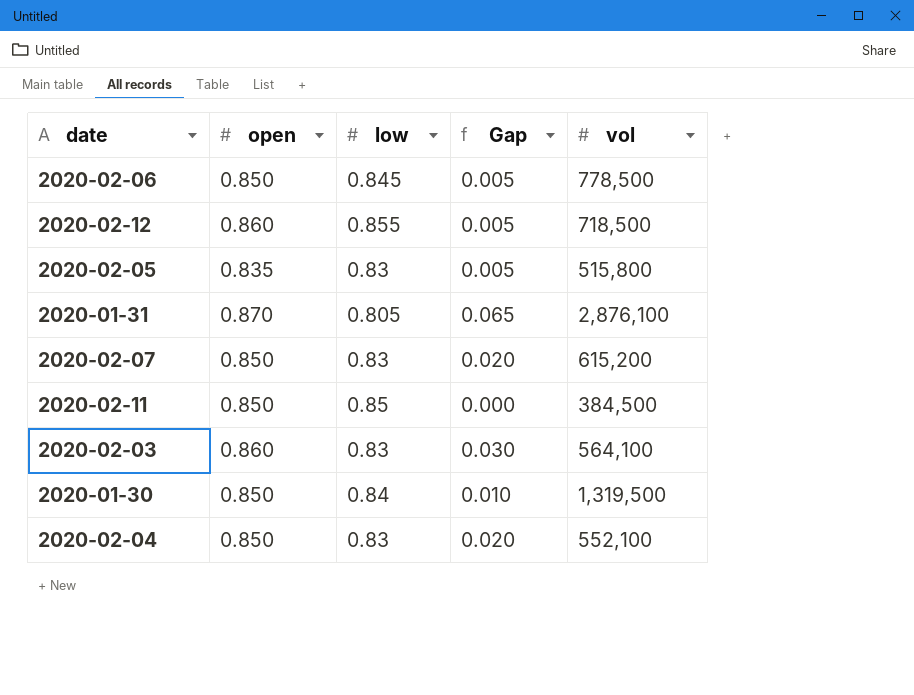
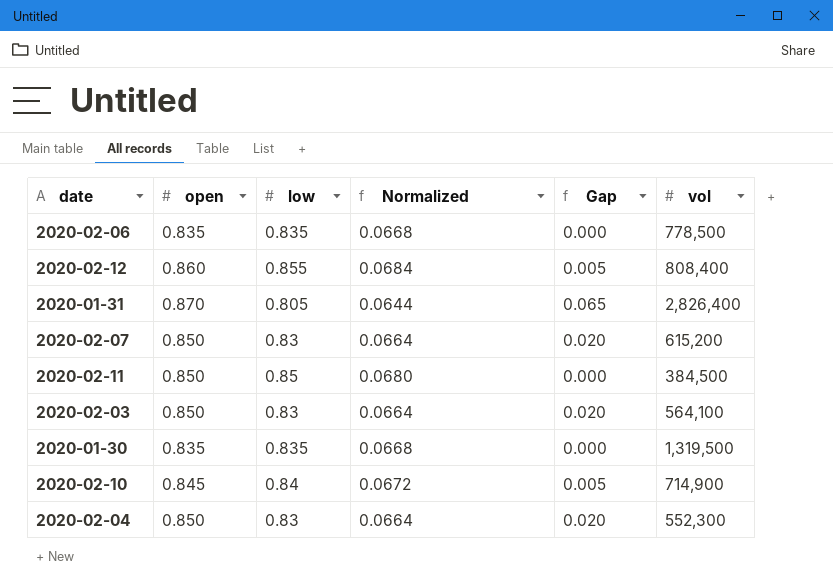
column Normalized | formula: none -> [low] * 0.08
row 2020-02-05: 0.835 | 0.83 | 0.005 | 515,800 -> none
2020-02-06 | open: 0.850 -> 0.835
2020-02-06 | low: 0.845 -> 0.835
2020-02-06 | Gap: 0.005 -> 0.000
2020-02-12 | vol: 718,500 -> 808,400
2020-01-31 | vol: 2,876,100 -> 2,826,400
2020-02-03 | open: 0.860 -> 0.850
2020-02-03 | Gap: 0.030 -> 0.020
2020-01-30 | open: 0.850 -> 0.835
2020-01-30 | low: 0.84 -> 0.835
2020-01-30 | Gap: 0.010 -> 0.000
row 2020-02-10: none -> 0.845 | 0.84 | 0.0672 | 0.005 | 714,900
2020-02-04 | vol: 552,100 -> 552,300

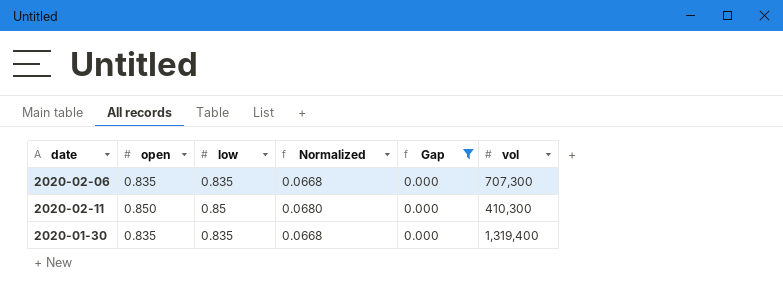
filter: none -> Gap = 0.000
2020-02-06 | vol: 778,500 -> 707,300
2020-02-11 | vol: 384,500 -> 410,300
2020-01-30 | vol: 1,319,500 -> 1,319,400

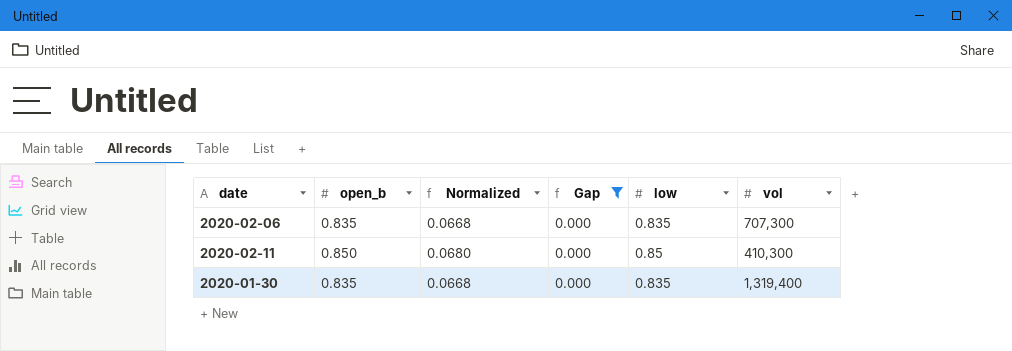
column name: open -> open_b
column low | position: 3 -> 5

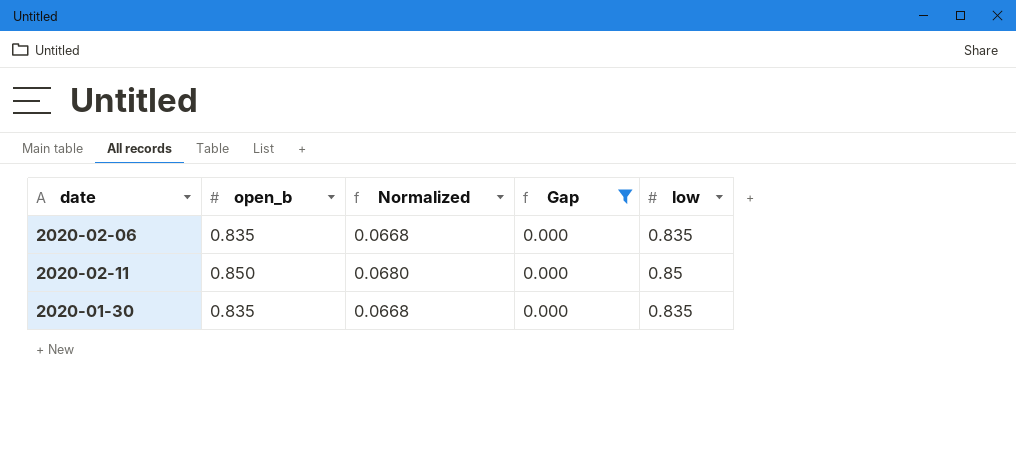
column vol | position: 6 -> none

